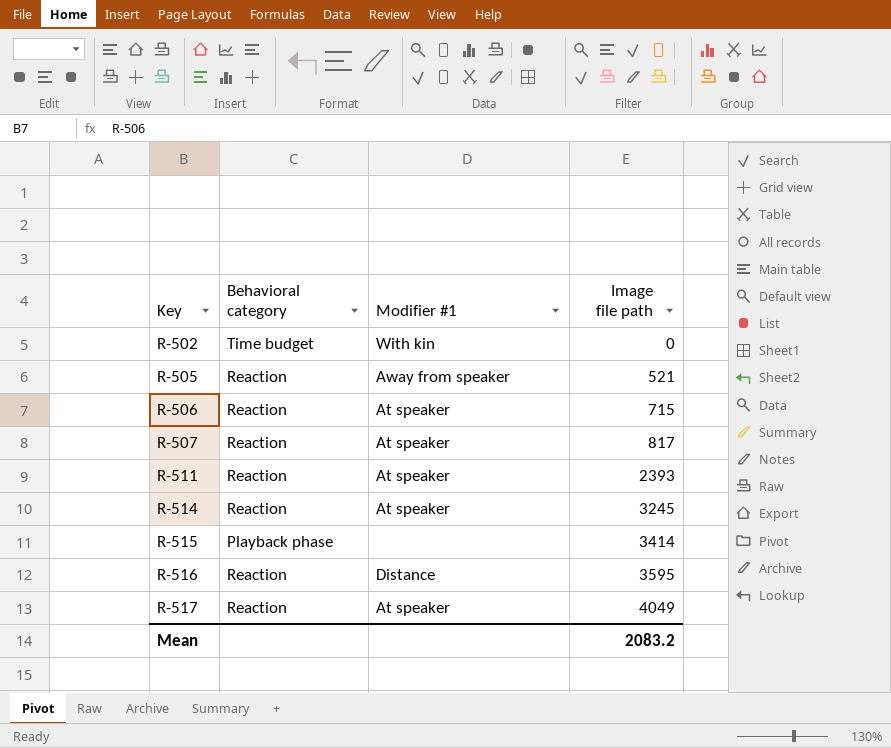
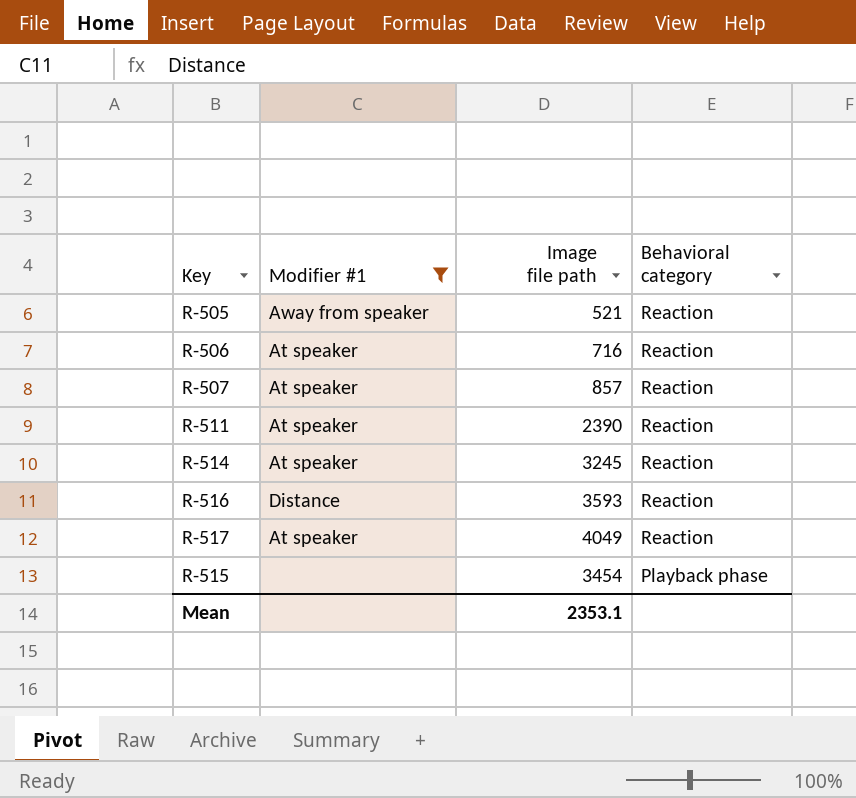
filter: none -> Modifier #1 != With kin
row order: Key ascending -> Behavioral category descending
column Behavioral category | position: 2 -> 4
R-506 | Image file path: 715 -> 716
R-507 | Image file path: 817 -> 857
R-511 | Image file path: 2393 -> 2390
R-516 | Image file path: 3595 -> 3593
R-515 | Image file path: 3414 -> 3454
Mean | Image file path: 2083.2 -> 2353.1

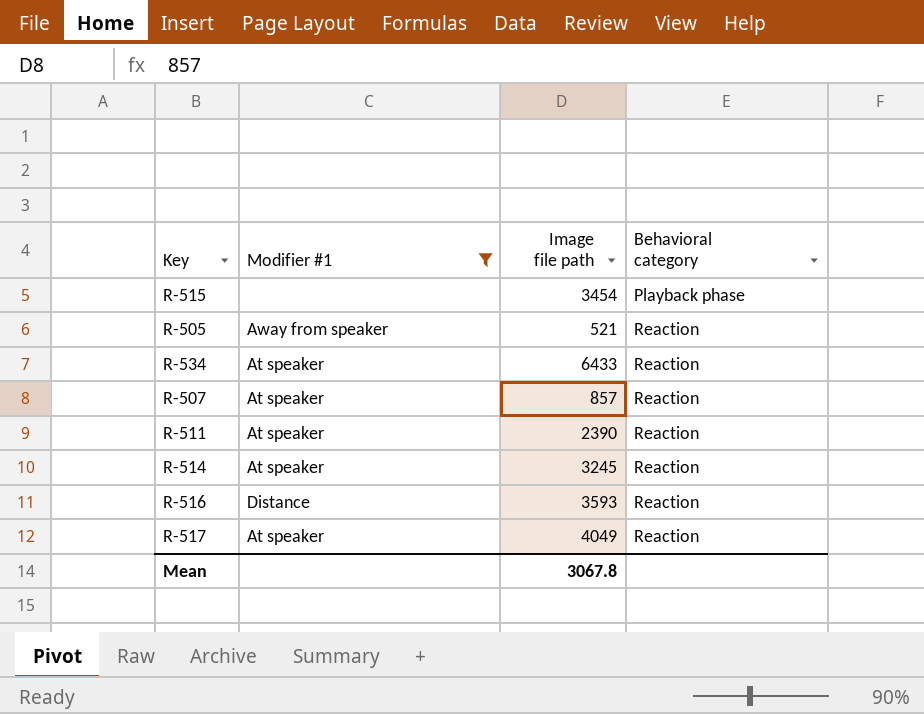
row order: Behavioral category descending -> Behavioral category ascending
row R-506: At speaker | 716 | Reaction -> none
row R-534: none -> At speaker | 6433 | Reaction
Mean | Image file path: 2353.1 -> 3067.8

